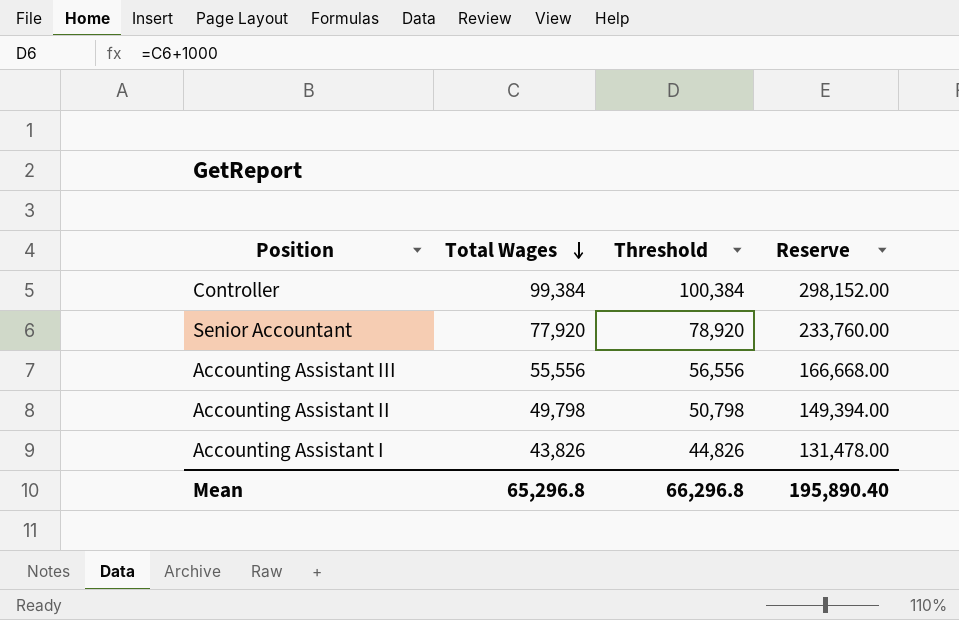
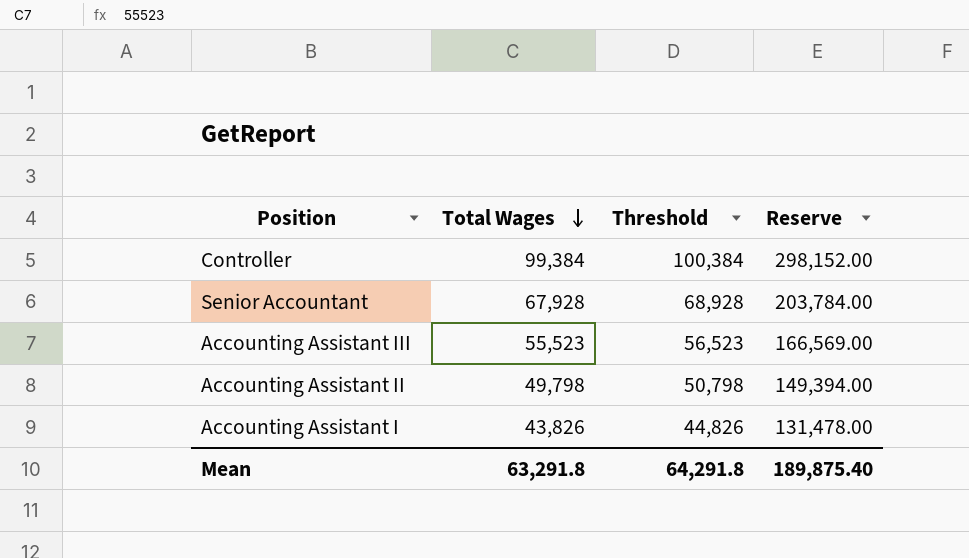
Senior Accountant | Total Wages: 77,920 -> 67,928
Senior Accountant | Threshold: 78,920 -> 68,928
Senior Accountant | Reserve: 233,760.00 -> 203,784.00
Accounting Assistant III | Total Wages: 55,556 -> 55,523
Accounting Assistant III | Threshold: 56,556 -> 56,523
Accounting Assistant III | Reserve: 166,668.00 -> 166,569.00
Mean | Total Wages: 65,296.8 -> 63,291.8
Mean | Threshold: 66,296.8 -> 64,291.8
Mean | Reserve: 195,890.40 -> 189,875.40

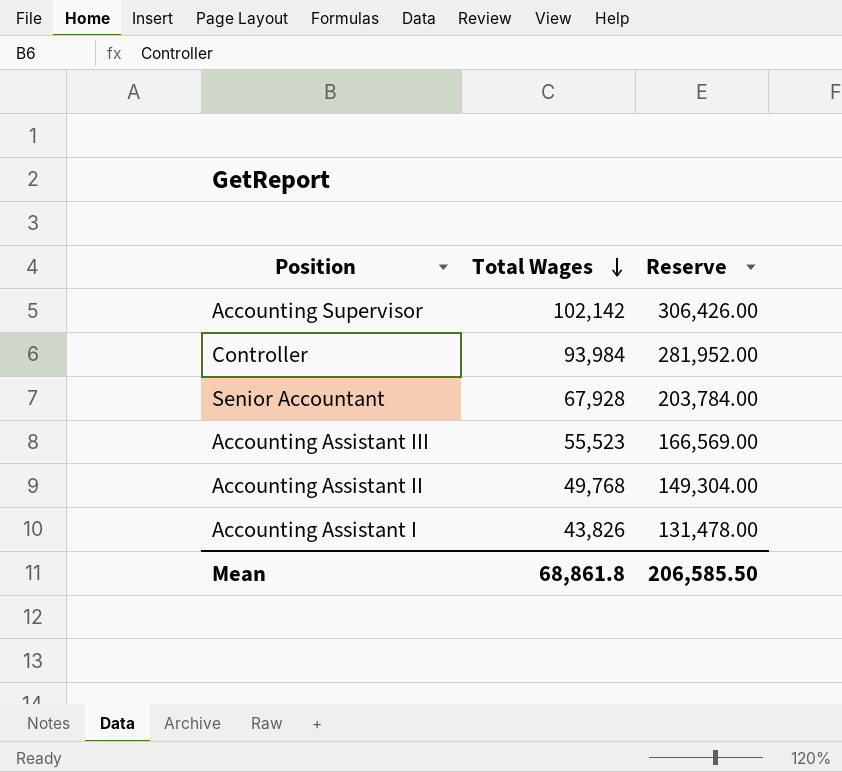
column Threshold | formula: [Total Wages] + 1000 -> none
row Accounting Supervisor: none -> 102,142 | 306,426.00
Controller | Total Wages: 99,384 -> 93,984
Controller | Reserve: 298,152.00 -> 281,952.00
Accounting Assistant II | Total Wages: 49,798 -> 49,768
Accounting Assistant II | Reserve: 149,394.00 -> 149,304.00
Mean | Total Wages: 63,291.8 -> 68,861.8
Mean | Reserve: 189,875.40 -> 206,585.50

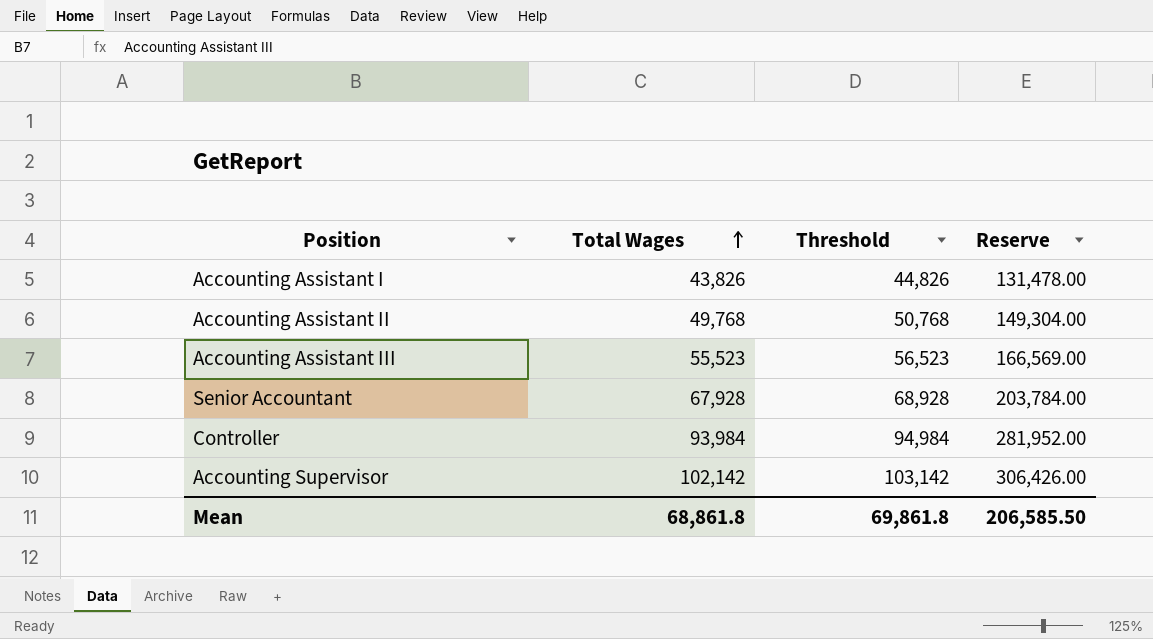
row order: Total Wages descending -> Total Wages ascending
column Threshold | formula: none -> [Total Wages] + 1000

